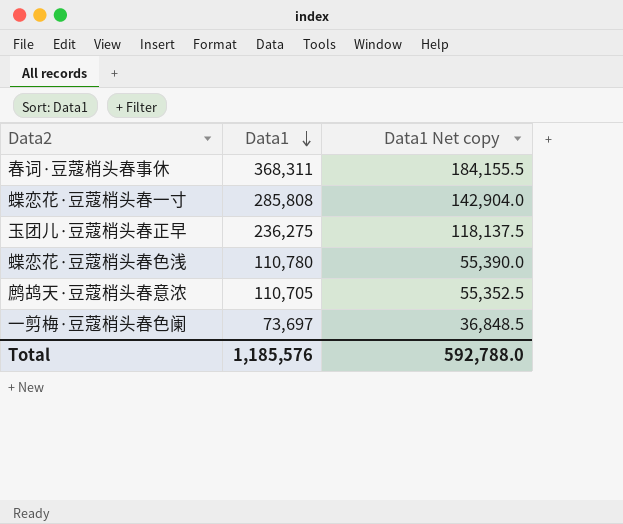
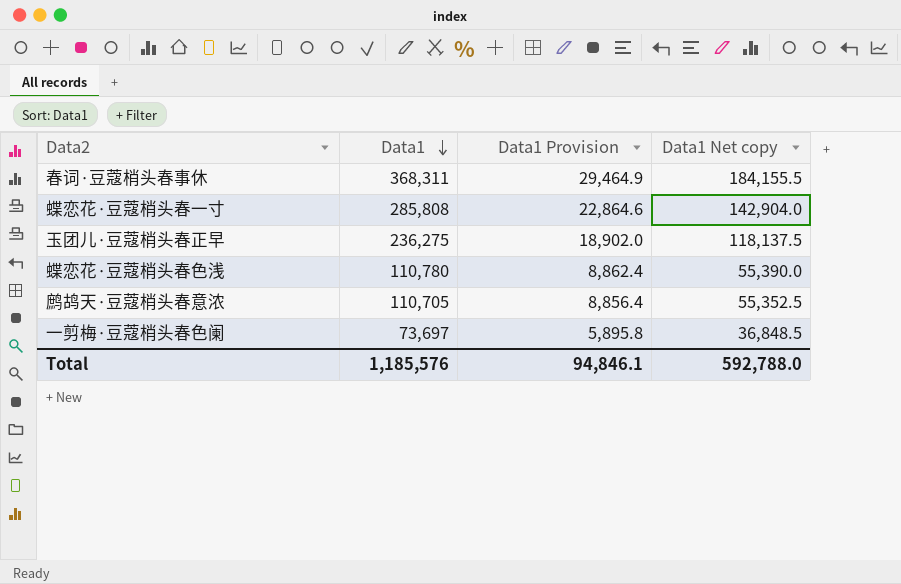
column Data1 Provision | formula: none -> [Data1] * 0.08

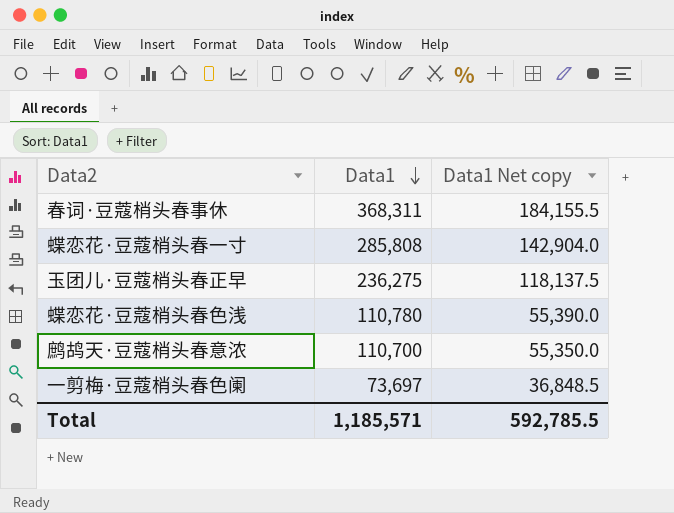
column Data1 Provision | formula: [Data1] * 0.08 -> none
鹧鸪天·豆蔻梢头春意浓 | Data1: 110,705 -> 110,700
鹧鸪天·豆蔻梢头春意浓 | Data1 Net copy: 55,352.5 -> 55,350.0
Total | Data1: 1,185,576 -> 1,185,571
Total | Data1 Net copy: 592,788.0 -> 592,785.5

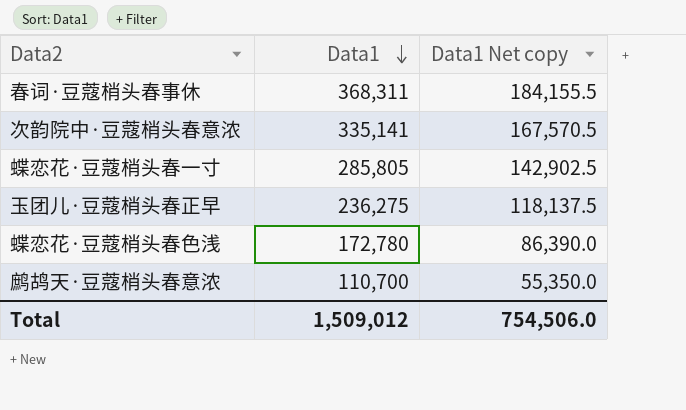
row 一剪梅·豆蔻梢头春色阑: 73,697 | 36,848.5 -> none
row 次韵院中·豆蔻梢头春意浓: none -> 335,141 | 167,570.5
蝶恋花·豆蔻梢头春一寸 | Data1: 285,808 -> 285,805
蝶恋花·豆蔻梢头春一寸 | Data1 Net copy: 142,904.0 -> 142,902.5
蝶恋花·豆蔻梢头春色浅 | Data1: 110,780 -> 172,780
蝶恋花·豆蔻梢头春色浅 | Data1 Net copy: 55,390.0 -> 86,390.0
Total | Data1: 1,185,571 -> 1,509,012
Total | Data1 Net copy: 592,785.5 -> 754,506.0

